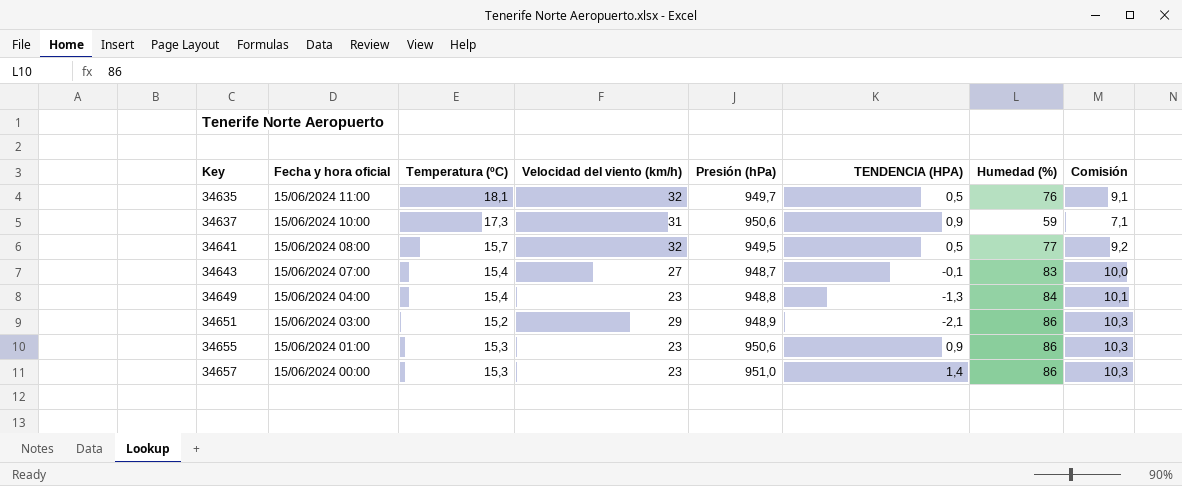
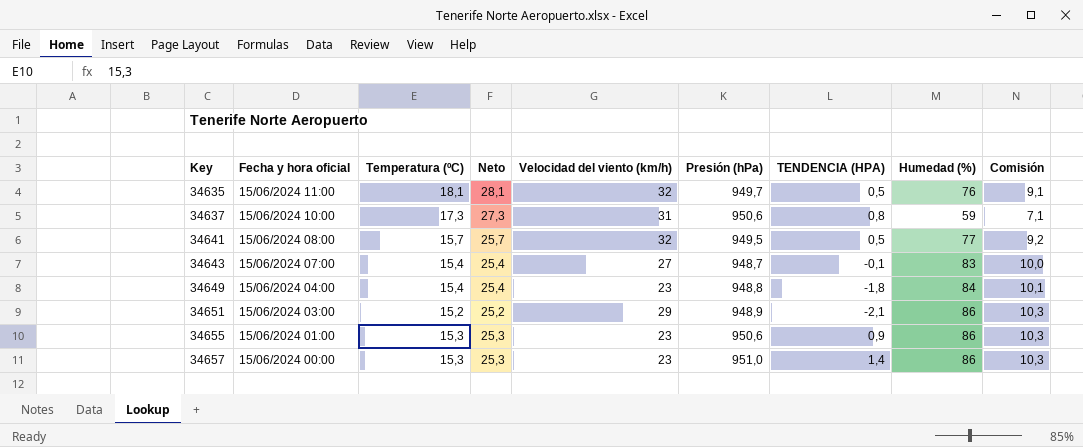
column Neto | formula: none -> [Temperatura (ºC)] + 10
34637 | TENDENCIA (HPA): 0,9 -> 0,8
34649 | TENDENCIA (HPA): -1,3 -> -1,8

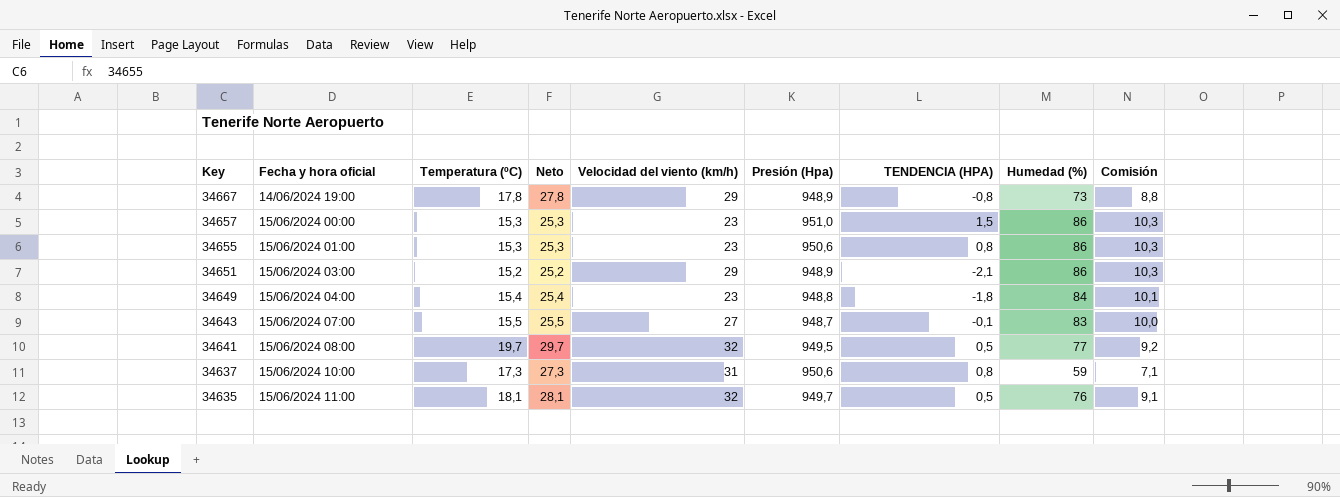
row order: Key ascending -> Key descending
column name: Presión (hPa) -> Presión (Hpa)
row 34667: none -> 14/06/2024 19:00 | 17,8 | 27,8 | 29 | 948,9 | -0,8 | 73 | 8,8
34657 | TENDENCIA (HPA): 1,4 -> 1,5
34655 | TENDENCIA (HPA): 0,9 -> 0,8
34643 | Temperatura (ºC): 15,4 -> 15,5
34643 | Neto: 25,4 -> 25,5
34641 | Temperatura (ºC): 15,7 -> 19,7
34641 | Neto: 25,7 -> 29,7

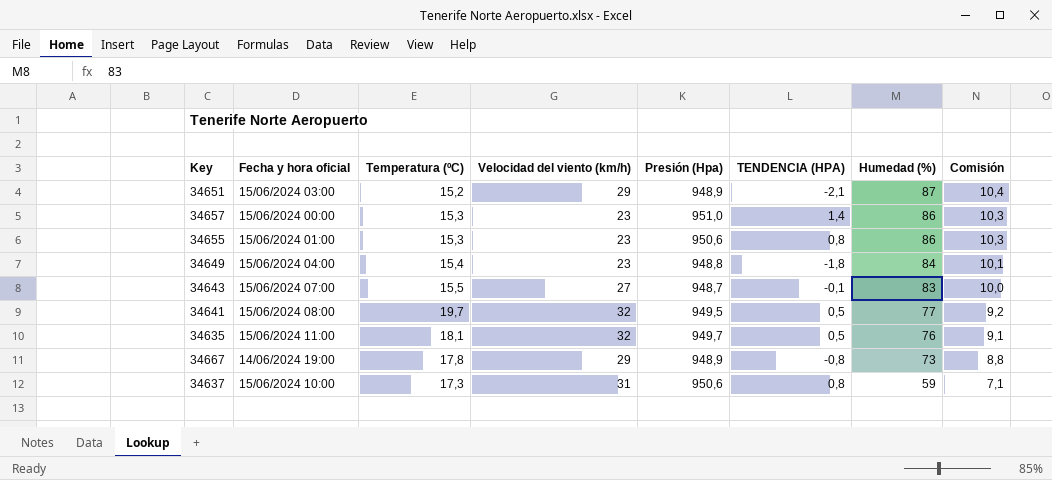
row order: Key descending -> Humedad (%) descending
column Neto | formula: [Temperatura (ºC)] + 10 -> none
34651 | Humedad (%): 86 -> 87
34651 | Comisión: 10,3 -> 10,4
34657 | TENDENCIA (HPA): 1,5 -> 1,4

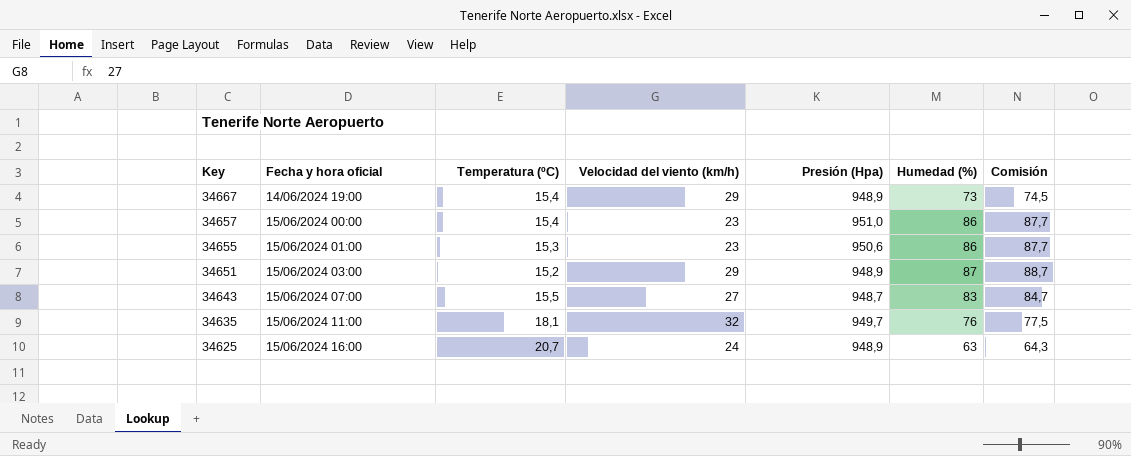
row order: Humedad (%) descending -> Key descending
column TENDENCIA (HPA) | position: 6 -> none
column Comisión | formula: [Humedad (%)] * 0,12 -> [Humedad (%)] * 1,02
row 34649: 15/06/2024 04:00 | 15,4 | 23 | 948,8 | -1,8 | 84 | 10,1 -> none
row 34641: 15/06/2024 08:00 | 19,7 | 32 | 949,5 | 0,5 | 77 | 9,2 -> none
row 34637: 15/06/2024 10:00 | 17,3 | 31 | 950,6 | 0,8 | 59 | 7,1 -> none
34667 | Temperatura (ºC): 17,8 -> 15,4
34657 | Temperatura (ºC): 15,3 -> 15,4
row 34625: none -> 15/06/2024 16:00 | 20,7 | 24 | 948,9 | 63 | 64,3

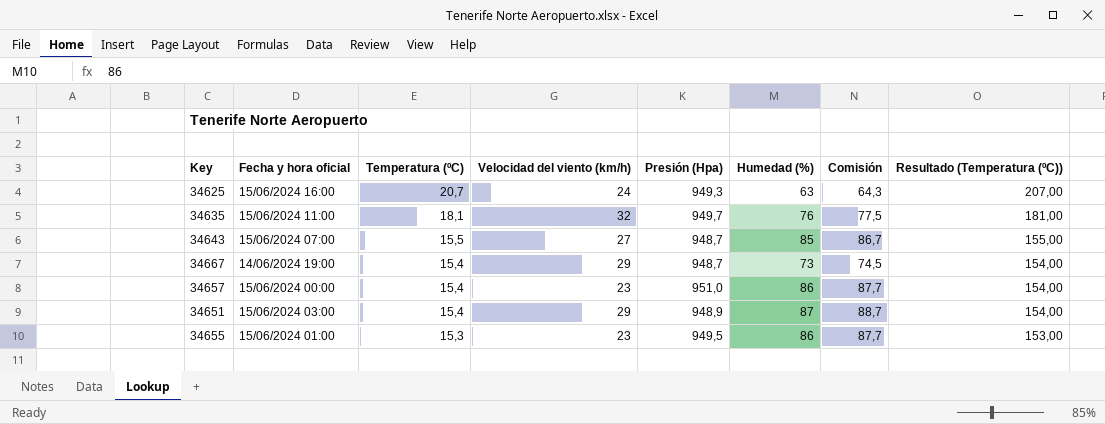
row order: Key descending -> Temperatura (ºC) descending
column Resultado (Temperatura (ºC)) | formula: none -> [Temperatura (ºC)] * 10
34625 | Presión (Hpa): 948,9 -> 949,3
34643 | Humedad (%): 83 -> 85
34643 | Comisión: 84,7 -> 86,7
34667 | Presión (Hpa): 948,9 -> 948,7
34651 | Temperatura (ºC): 15,2 -> 15,4
34655 | Presión (Hpa): 950,6 -> 949,5

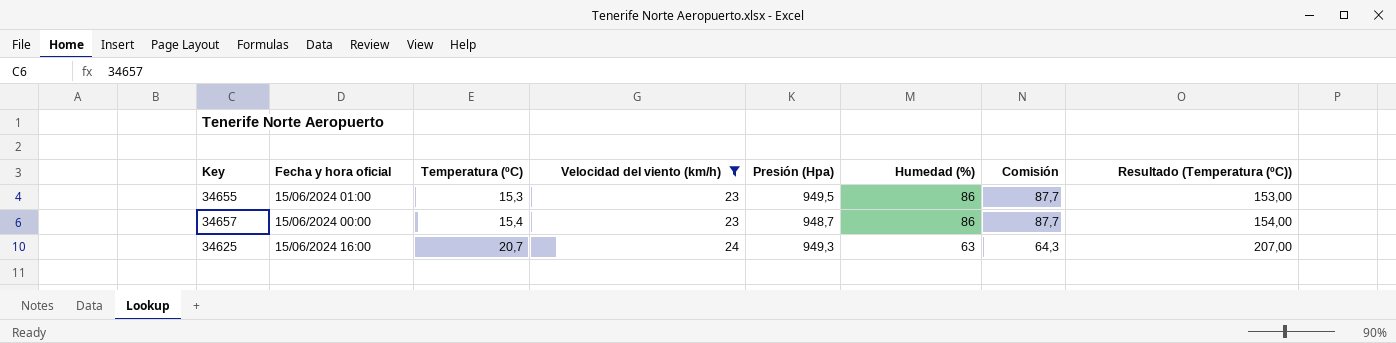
filter: none -> Velocidad del viento (km/h) <= 24
row order: Temperatura (ºC) descending -> Temperatura (ºC) ascending
34657 | Presión (Hpa): 951,0 -> 948,7

